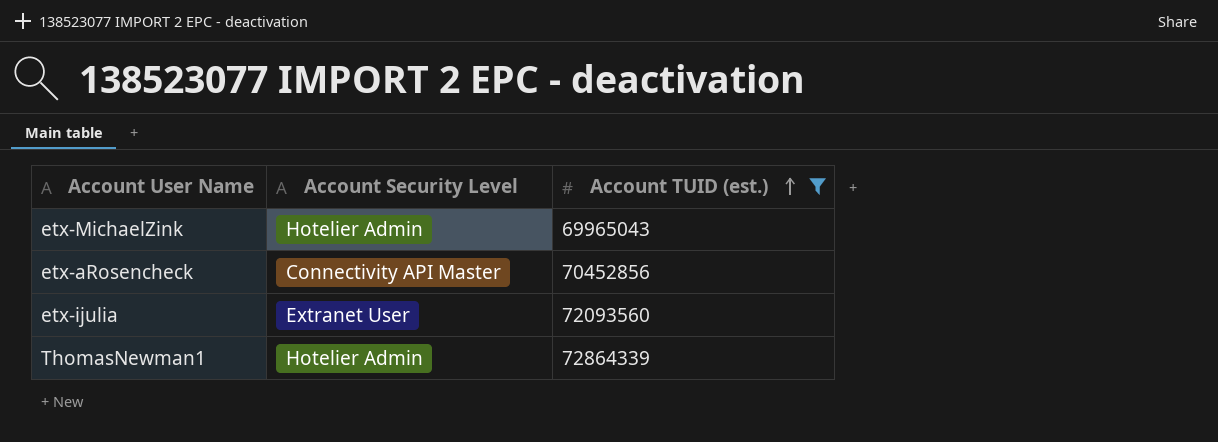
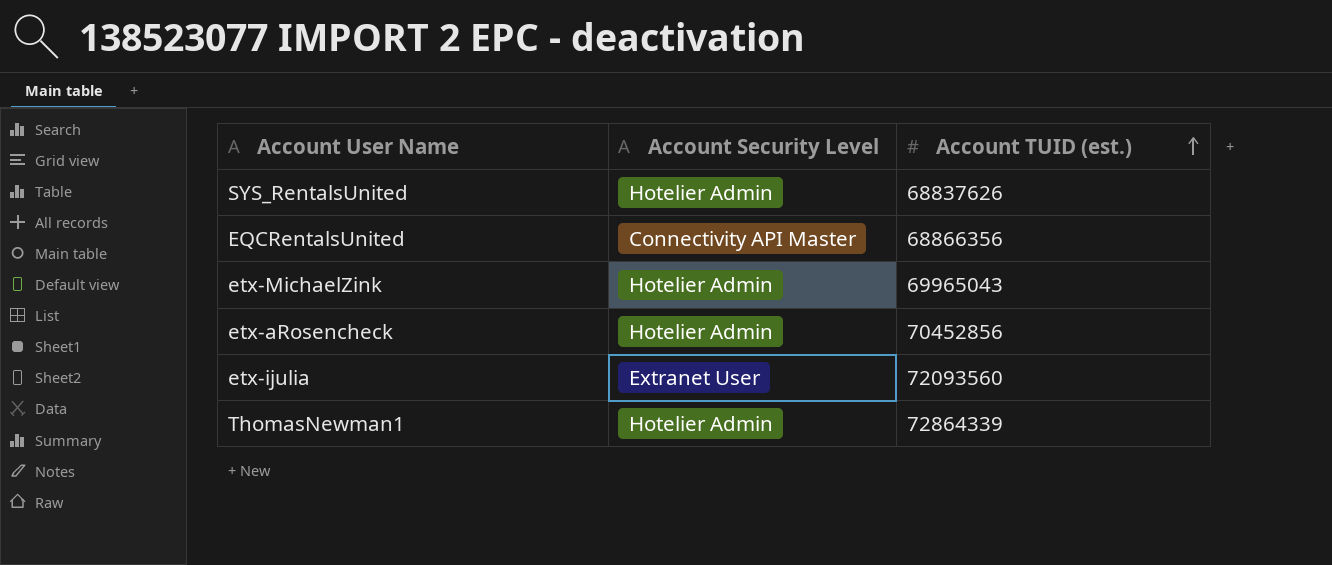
filter: Account TUID (est.) >= 69965043 -> none
etx-aRosencheck | Account Security Level: Connectivity API Master -> Hotelier Admin

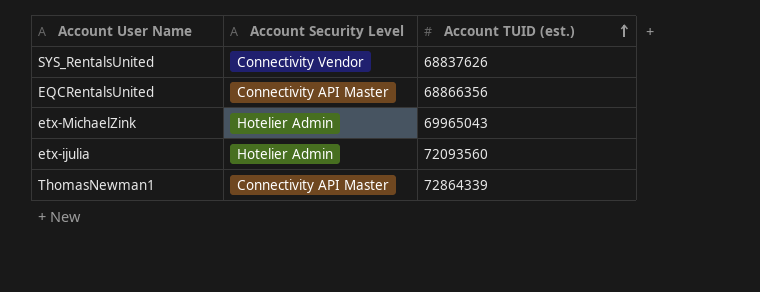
row etx-aRosencheck: Hotelier Admin | 70452856 -> none
SYS_RentalsUnited | Account Security Level: Hotelier Admin -> Connectivity Vendor
etx-ijulia | Account Security Level: Extranet User -> Hotelier Admin
ThomasNewman1 | Account Security Level: Hotelier Admin -> Connectivity API Master

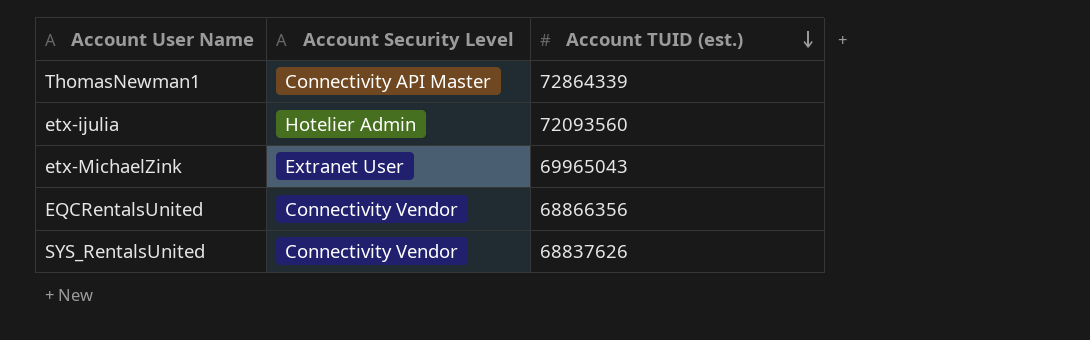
row order: Account TUID (est.) ascending -> Account TUID (est.) descending
etx-MichaelZink | Account Security Level: Hotelier Admin -> Extranet User
EQCRentalsUnited | Account Security Level: Connectivity API Master -> Connectivity Vendor

